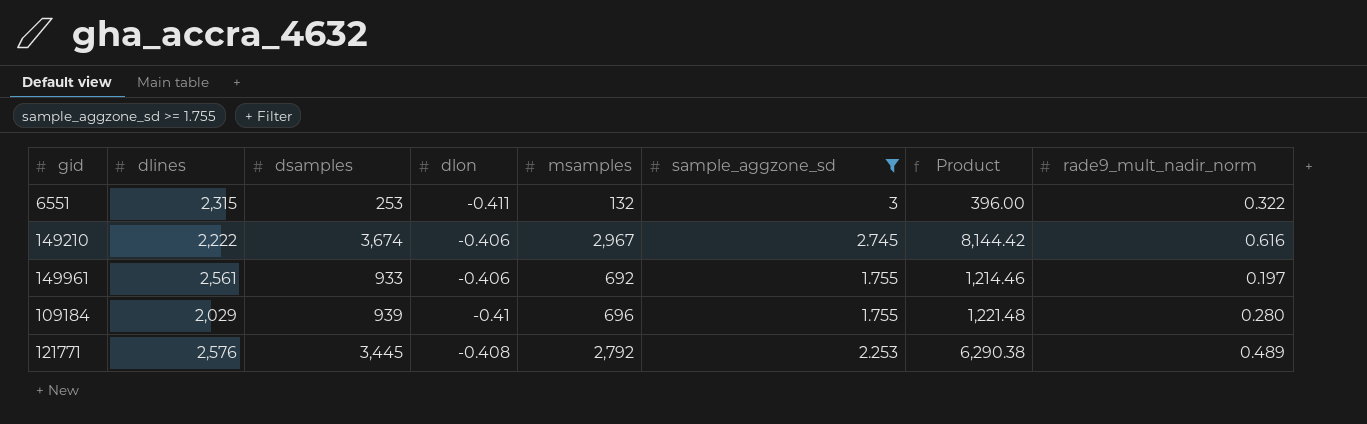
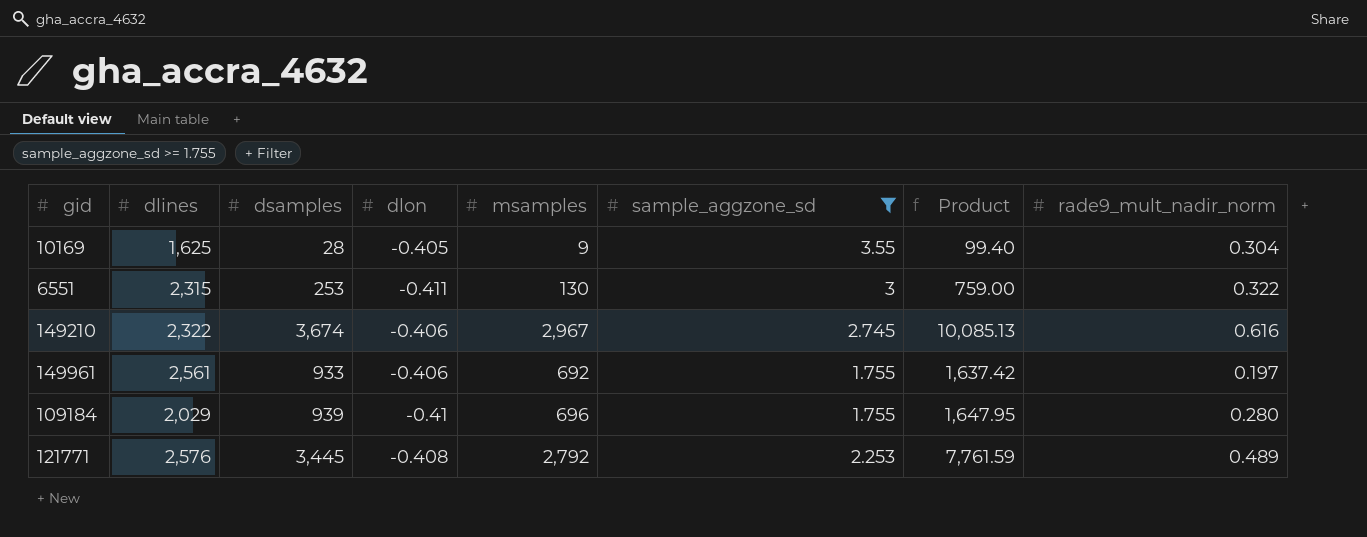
column Product | formula: [msamples] * [sample_aggzone_sd] -> [dsamples] * [sample_aggzone_sd]
row 10169: none -> 1,625 | 28 | -0.405 | 9 | 3.55 | 99.40 | 0.304
6551 | msamples: 132 -> 130
149210 | dlines: 2,222 -> 2,322

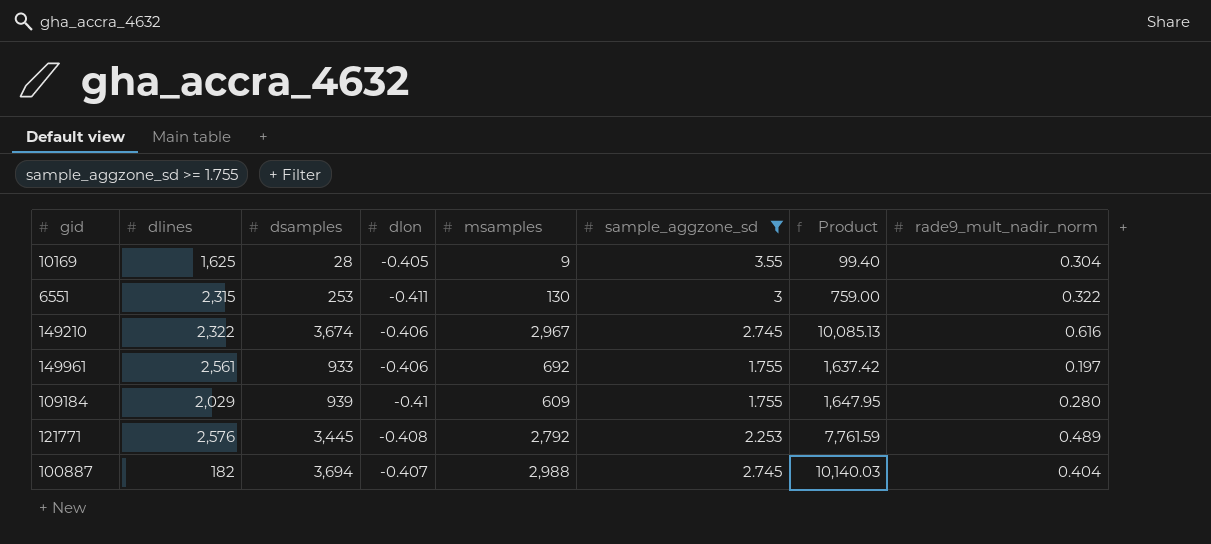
109184 | msamples: 696 -> 609
row 100887: none -> 182 | 3,694 | -0.407 | 2,988 | 2.745 | 10,140.03 | 0.404

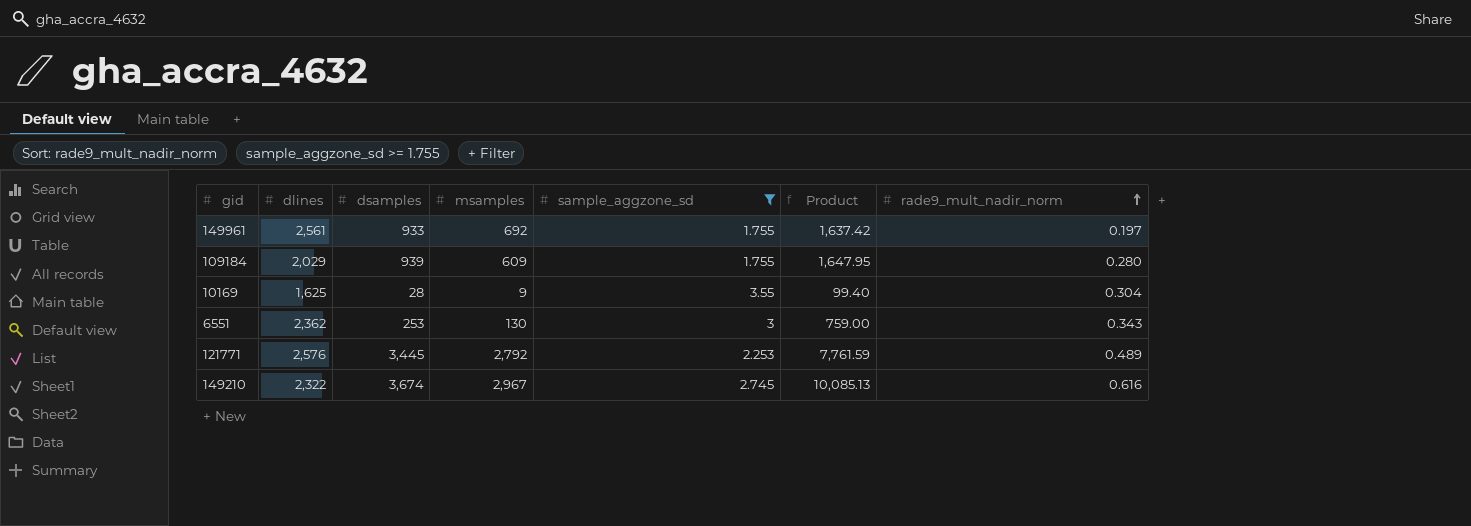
row order: none -> rade9_mult_nadir_norm ascending
column dlon | position: 4 -> none
row 100887: 182 | 3,694 | -0.407 | 2,988 | 2.745 | 10,140.03 | 0.404 -> none
6551 | dlines: 2,315 -> 2,362
6551 | rade9_mult_nadir_norm: 0.322 -> 0.343

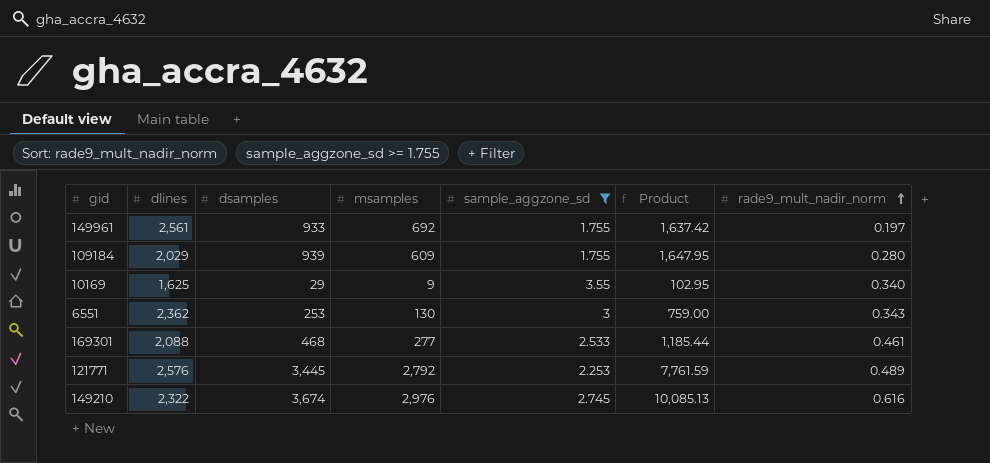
10169 | dsamples: 28 -> 29
10169 | Product: 99.40 -> 102.95
10169 | rade9_mult_nadir_norm: 0.304 -> 0.340
row 169301: none -> 2,088 | 468 | 277 | 2.533 | 1,185.44 | 0.461
149210 | msamples: 2,967 -> 2,976

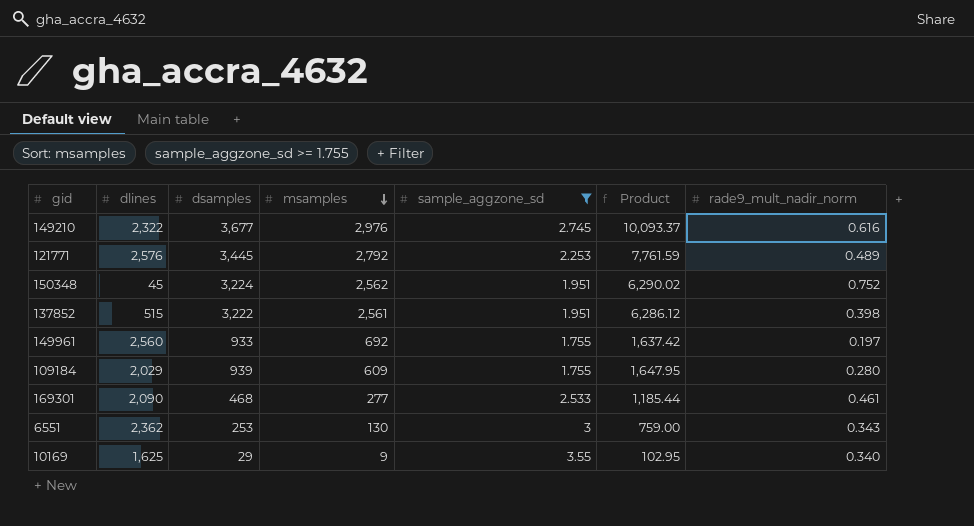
row order: rade9_mult_nadir_norm ascending -> msamples descending
149210 | dsamples: 3,674 -> 3,677
149210 | Product: 10,085.13 -> 10,093.37
row 150348: none -> 45 | 3,224 | 2,562 | 1.951 | 6,290.02 | 0.752
row 137852: none -> 515 | 3,222 | 2,561 | 1.951 | 6,286.12 | 0.398
149961 | dlines: 2,561 -> 2,560
169301 | dlines: 2,088 -> 2,090

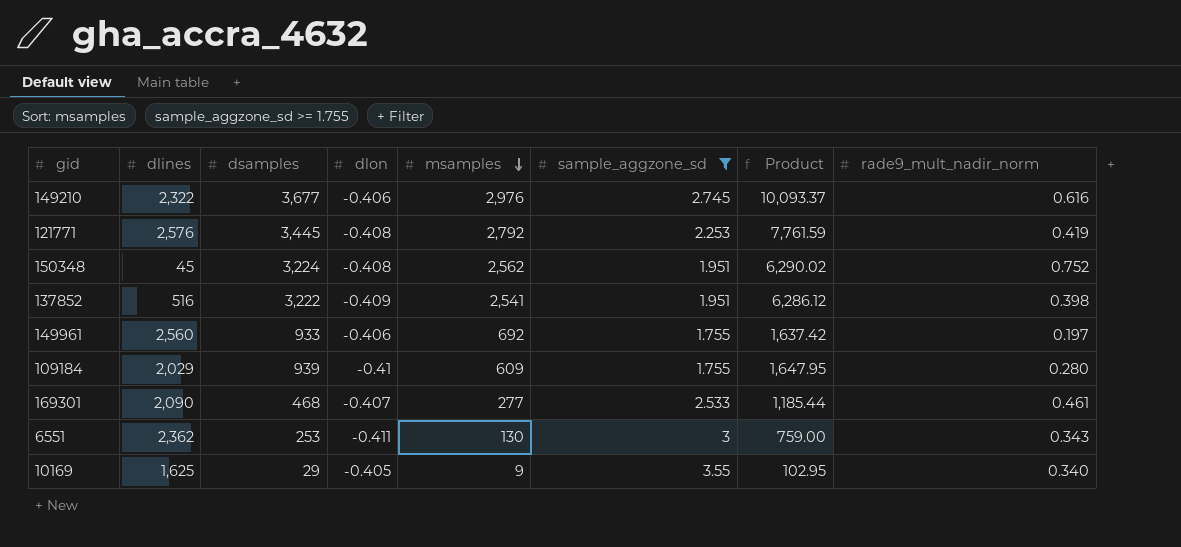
column dlon | position: none -> 4
121771 | rade9_mult_nadir_norm: 0.489 -> 0.419
137852 | dlines: 515 -> 516
137852 | msamples: 2,561 -> 2,541

